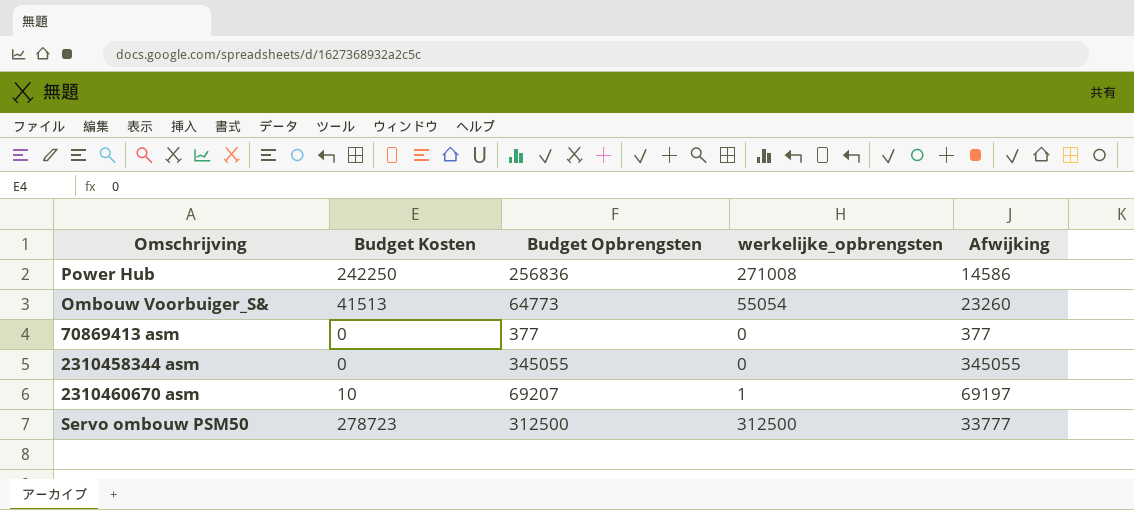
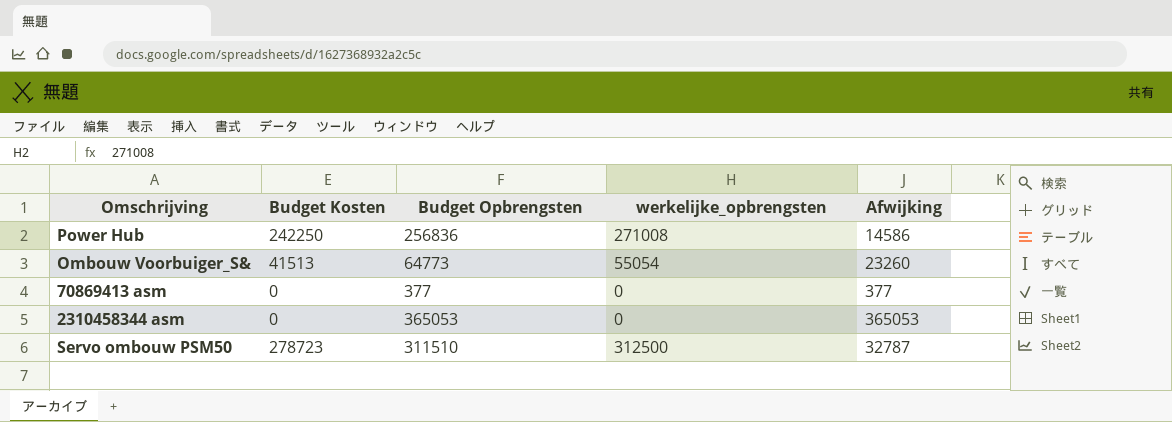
row 2310460670 asm: 10 | 69207 | 1 | 69197 -> none
2310458344 asm | Budget Opbrengsten: 345055 -> 365053
2310458344 asm | Afwijking: 345055 -> 365053
Servo ombouw PSM50 | Budget Opbrengsten: 312500 -> 311510
Servo ombouw PSM50 | Afwijking: 33777 -> 32787

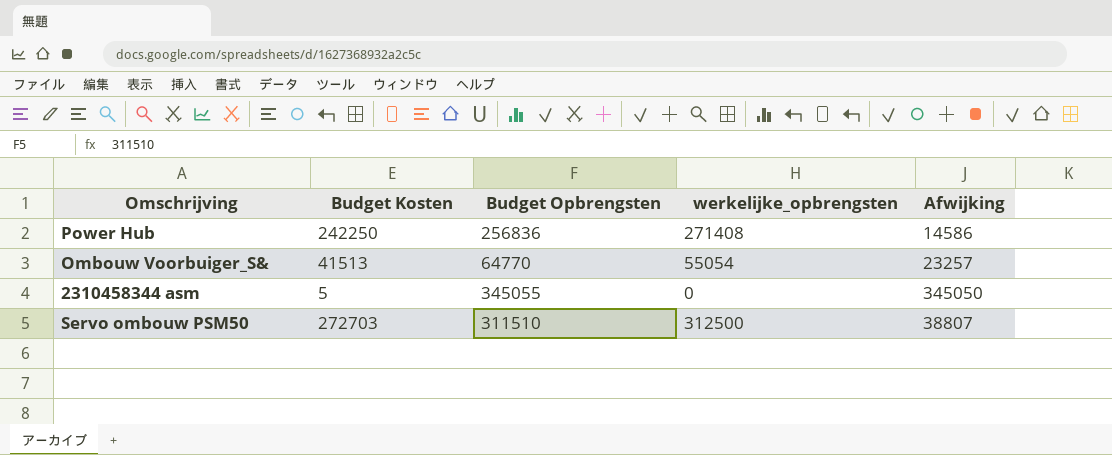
row 70869413 asm: 0 | 377 | 0 | 377 -> none
Power Hub | werkelijke_opbrengsten: 271008 -> 271408
Ombouw Voorbuiger_S& | Budget Opbrengsten: 64773 -> 64770
Ombouw Voorbuiger_S& | Afwijking: 23260 -> 23257
2310458344 asm | Budget Kosten: 0 -> 5
2310458344 asm | Budget Opbrengsten: 365053 -> 345055
2310458344 asm | Afwijking: 365053 -> 345050
Servo ombouw PSM50 | Budget Kosten: 278723 -> 272703
Servo ombouw PSM50 | Afwijking: 32787 -> 38807

